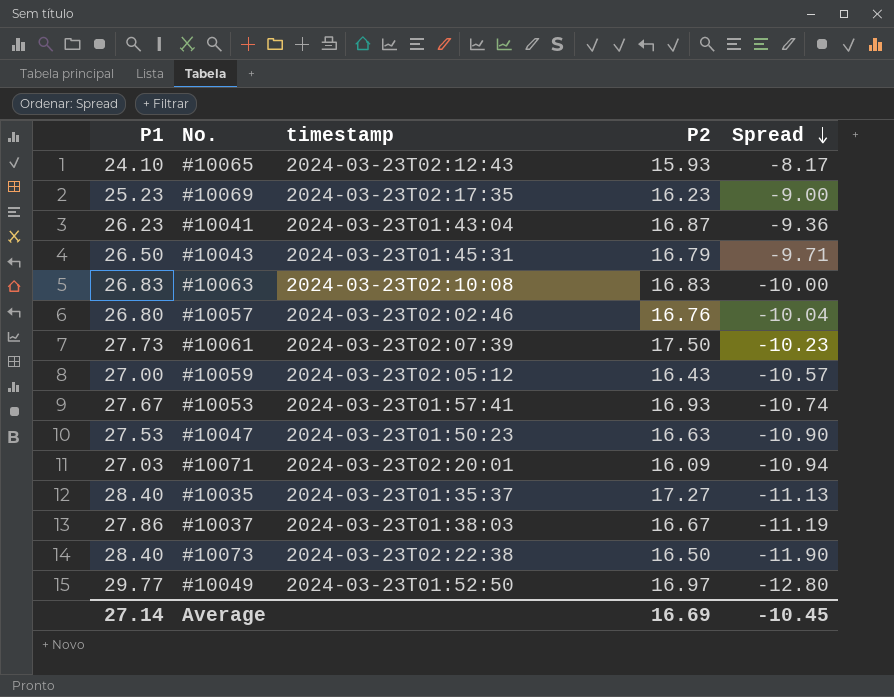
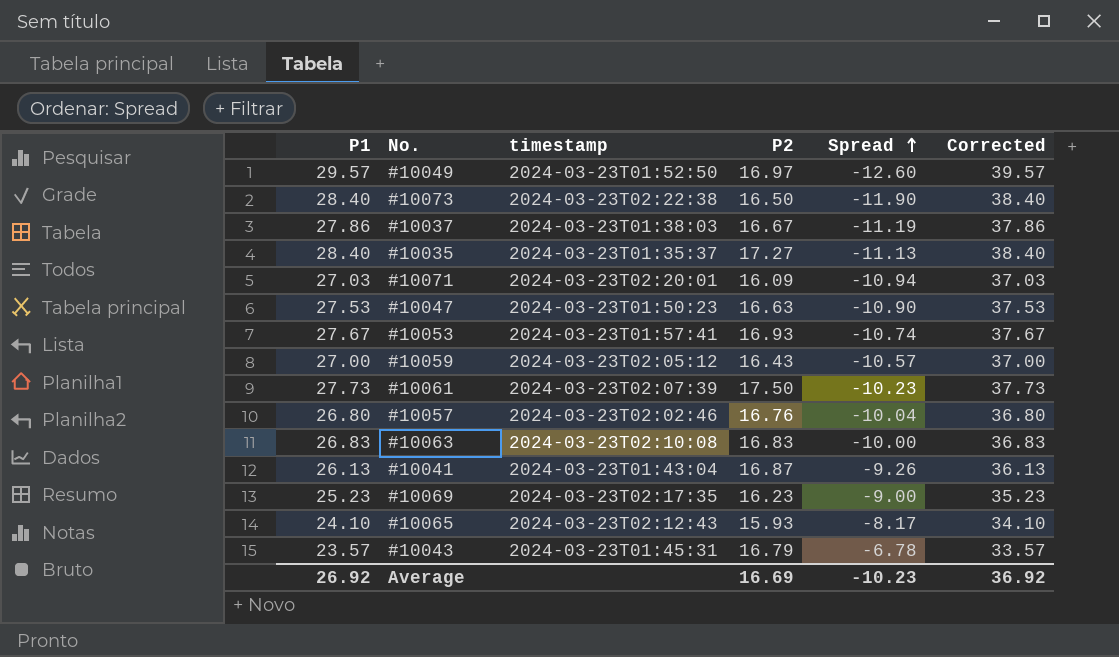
row order: Spread descending -> Spread ascending
column Corrected | formula: none -> [P1] + 10
#10049 | P1: 29.77 -> 29.57
#10049 | Spread: -12.80 -> -12.60
#10041 | P1: 26.23 -> 26.13
#10041 | Spread: -9.36 -> -9.26
#10043 | P1: 26.50 -> 23.57
#10043 | Spread: -9.71 -> -6.78
Average | P1: 27.14 -> 26.92
Average | Spread: -10.45 -> -10.23

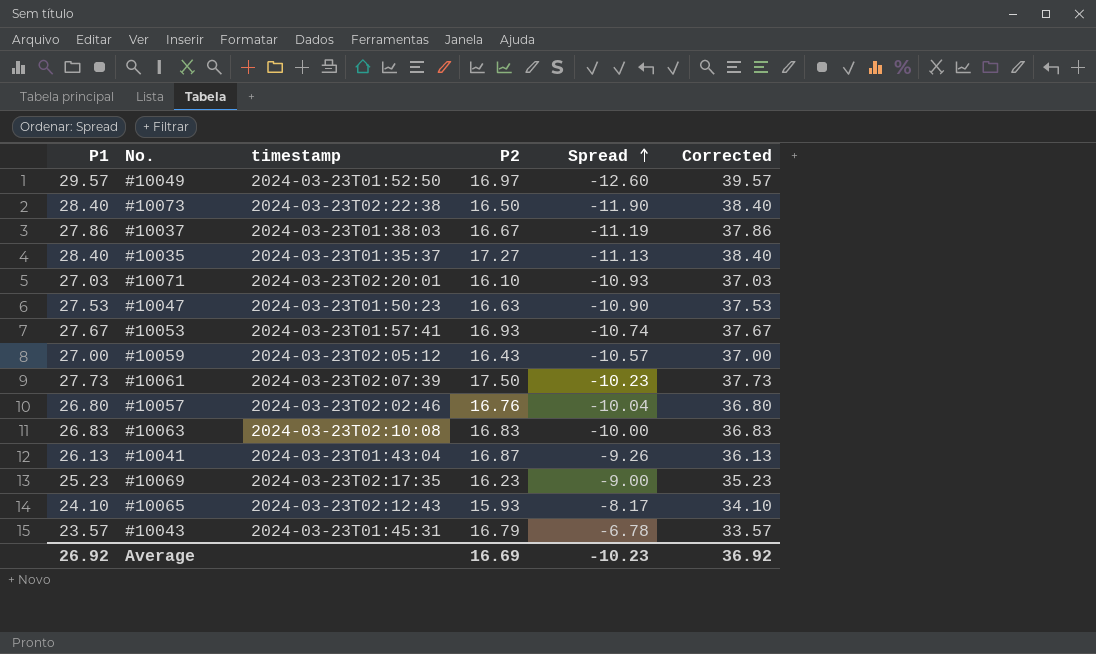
#10071 | P2: 16.09 -> 16.10
#10071 | Spread: -10.94 -> -10.93

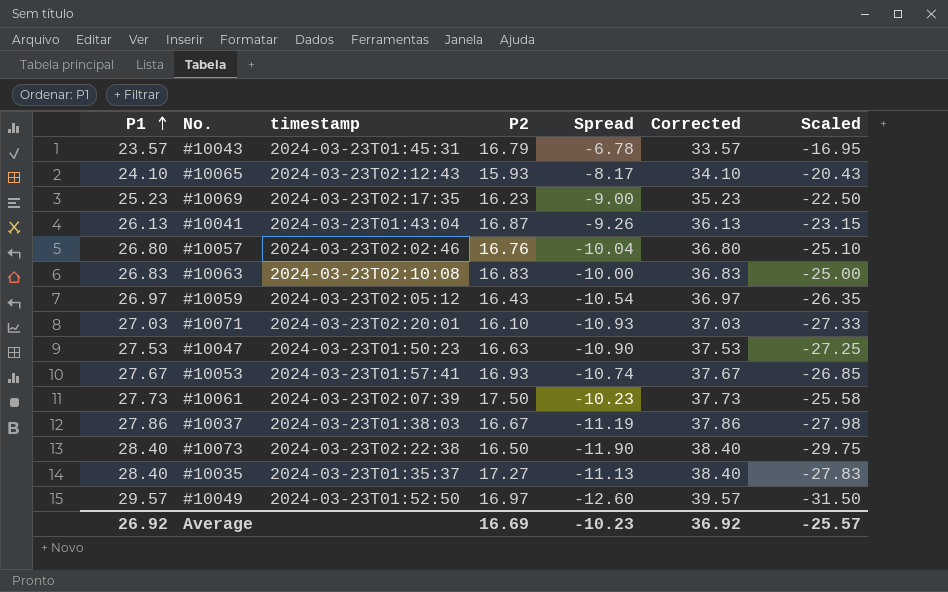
row order: Spread ascending -> P1 ascending
column Scaled | formula: none -> [Spread] * 2.5
#10059 | P1: 27.00 -> 26.97
#10059 | Spread: -10.57 -> -10.54
#10059 | Corrected: 37.00 -> 36.97

